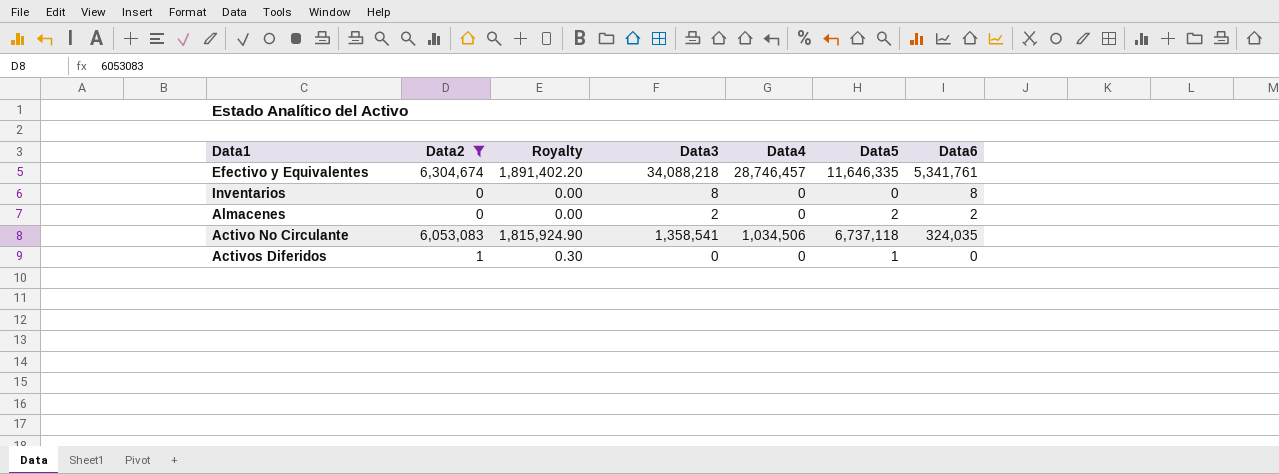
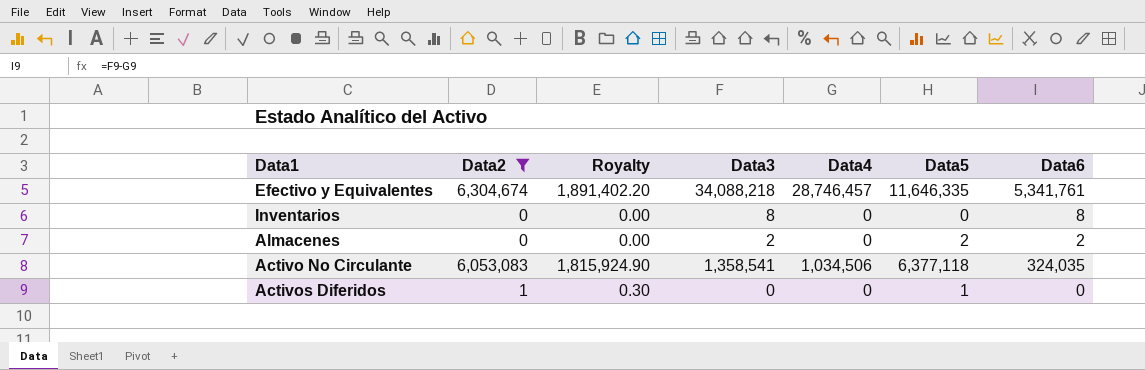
Activo No Circulante | Data5: 6,737,118 -> 6,377,118

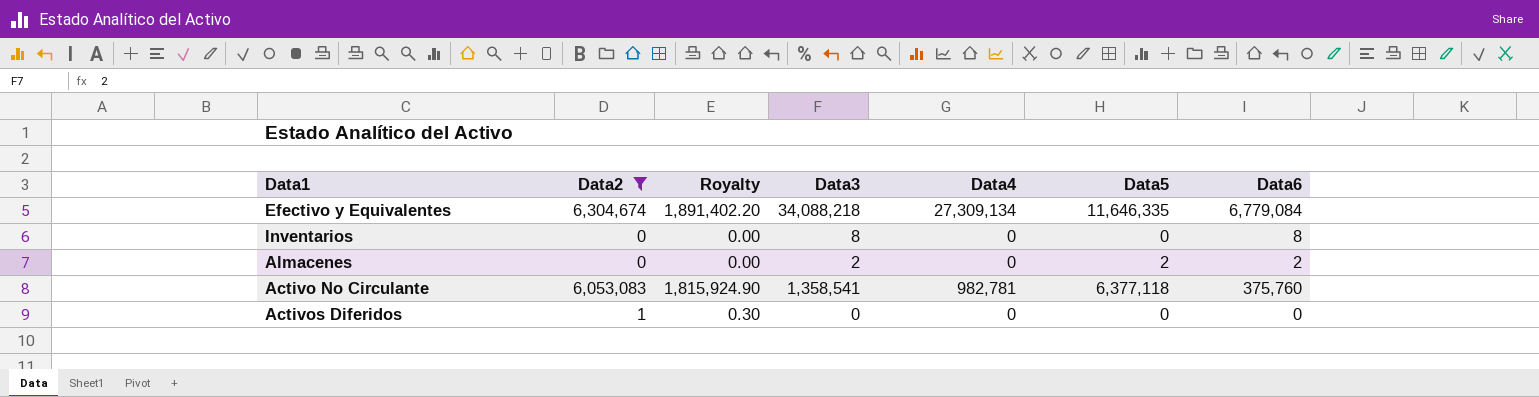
Efectivo y Equivalentes | Data4: 28,746,457 -> 27,309,134
Efectivo y Equivalentes | Data6: 5,341,761 -> 6,779,084
Activo No Circulante | Data4: 1,034,506 -> 982,781
Activo No Circulante | Data6: 324,035 -> 375,760
Activos Diferidos | Data5: 1 -> 0

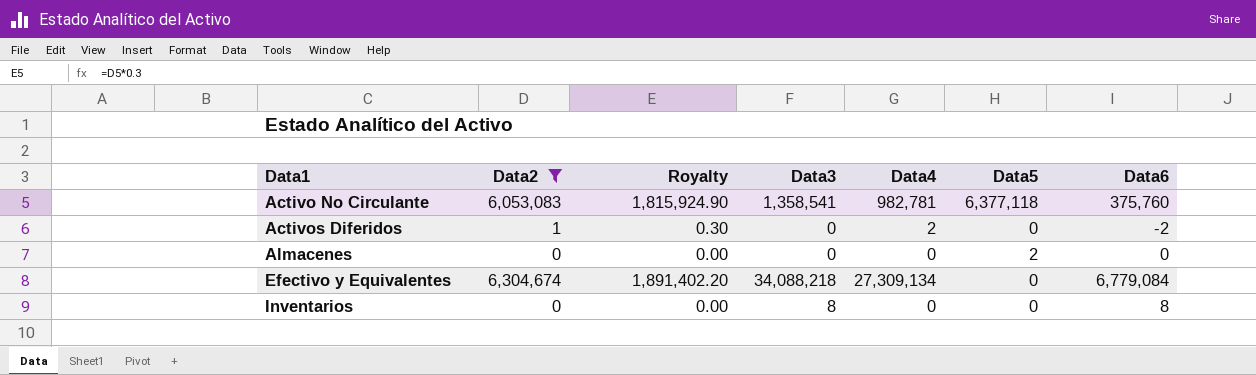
row order: none -> Data1 ascending
Activos Diferidos | Data4: 0 -> 2
Activos Diferidos | Data6: 0 -> -2
Almacenes | Data3: 2 -> 0
Almacenes | Data6: 2 -> 0
Efectivo y Equivalentes | Data5: 11,646,335 -> 0

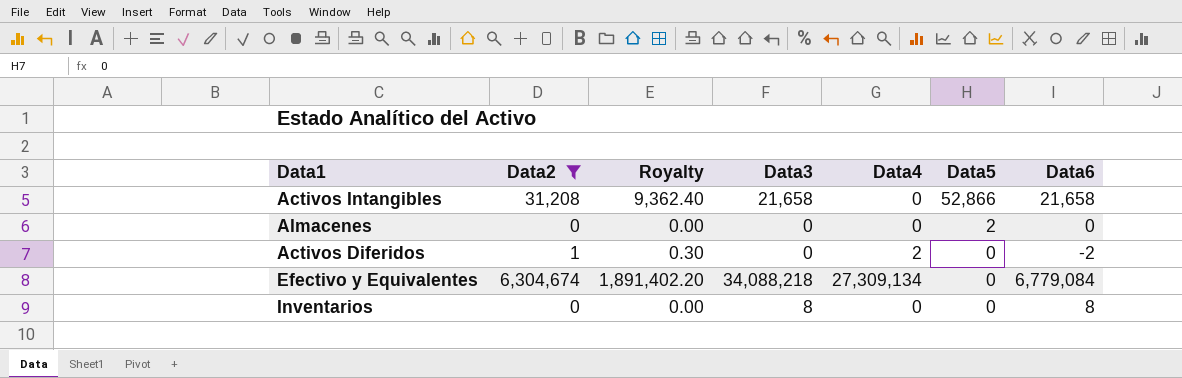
row order: Data1 ascending -> Data5 descending
row Activo No Circulante: 6,053,083 | 1,815,924.90 | 1,358,541 | 982,781 | 6,377,118 | 375,760 -> none
row Activos Intangibles: none -> 31,208 | 9,362.40 | 21,658 | 0 | 52,866 | 21,658

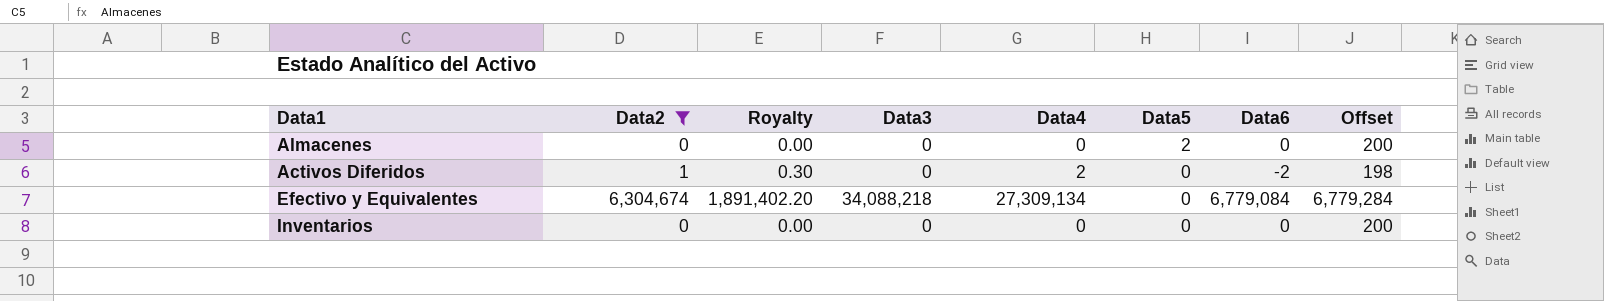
column Offset | formula: none -> [Data6] + 200
row Activos Intangibles: 31,208 | 9,362.40 | 21,658 | 0 | 52,866 | 21,658 -> none
Inventarios | Data3: 8 -> 0
Inventarios | Data6: 8 -> 0

